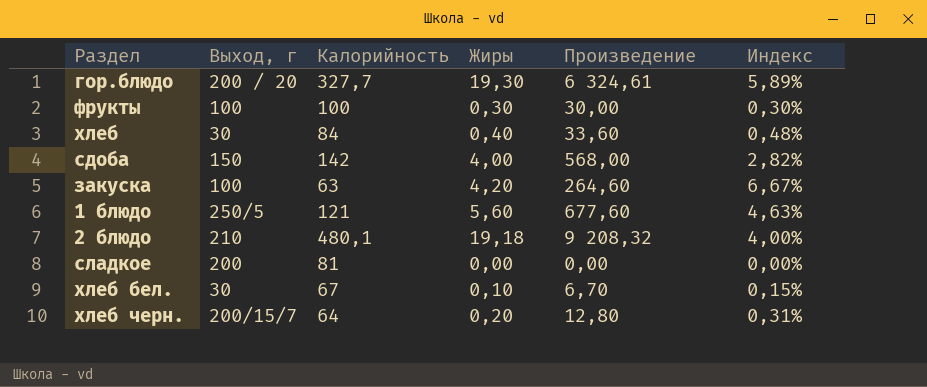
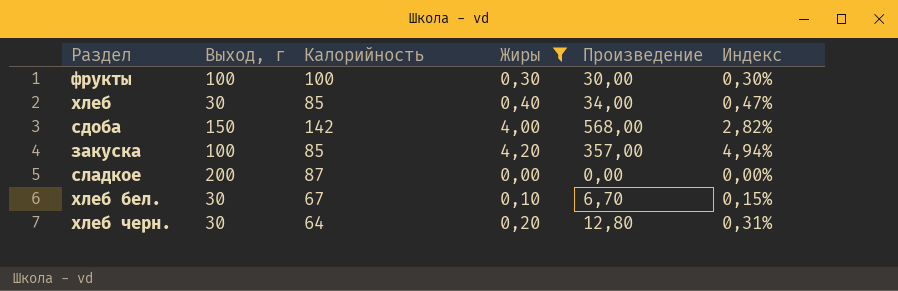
filter: none -> Жиры <= 4,20
хлеб | Калорийность: 84 -> 85
хлеб | Произведение: 33,60 -> 34,00
хлеб | Индекс: 0,48% -> 0,47%
закуска | Калорийность: 63 -> 85
закуска | Произведение: 264,60 -> 357,00
закуска | Индекс: 6,67% -> 4,94%
сладкое | Калорийность: 81 -> 87
хлеб черн. | Выход, г: 200/15/7 -> 30

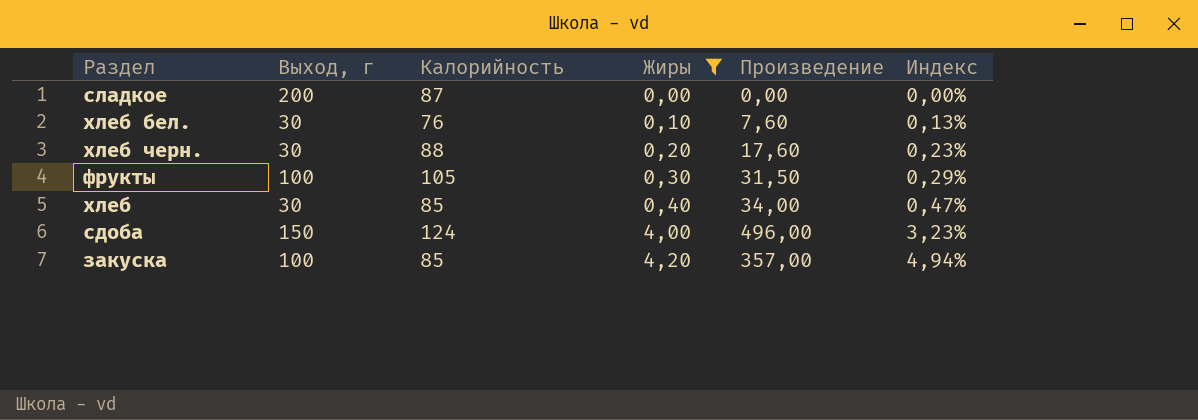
row order: none -> Жиры ascending
хлеб бел. | Калорийность: 67 -> 76
хлеб бел. | Произведение: 6,70 -> 7,60
хлеб бел. | Индекс: 0,15% -> 0,13%
хлеб черн. | Калорийность: 64 -> 88
хлеб черн. | Произведение: 12,80 -> 17,60
хлеб черн. | Индекс: 0,31% -> 0,23%
фрукты | Калорийность: 100 -> 105
фрукты | Произведение: 30,00 -> 31,50
фрукты | Индекс: 0,30% -> 0,29%
сдоба | Калорийность: 142 -> 124
сдоба | Произведение: 568,00 -> 496,00
сдоба | Индекс: 2,82% -> 3,23%

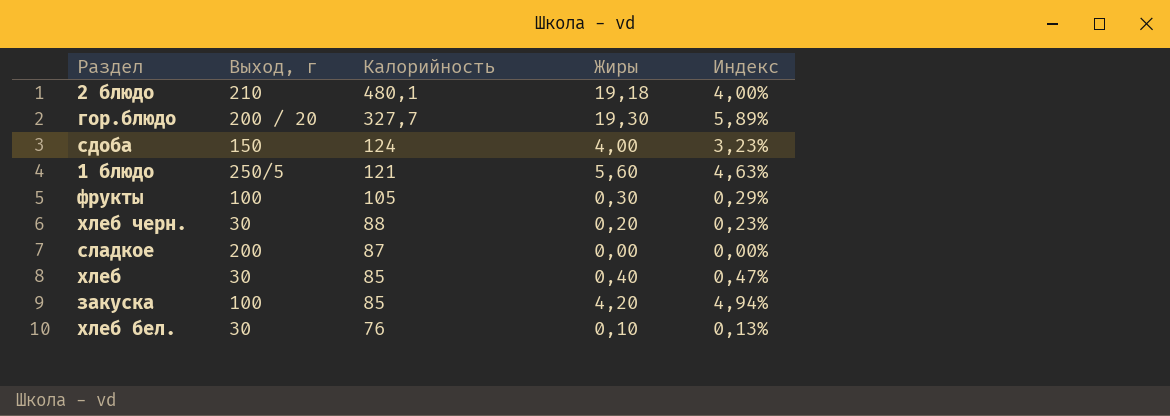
filter: Жиры <= 4,20 -> none
row order: Жиры ascending -> Калорийность descending
column Произведение | formula: [Калорийность] * [Жиры] -> none

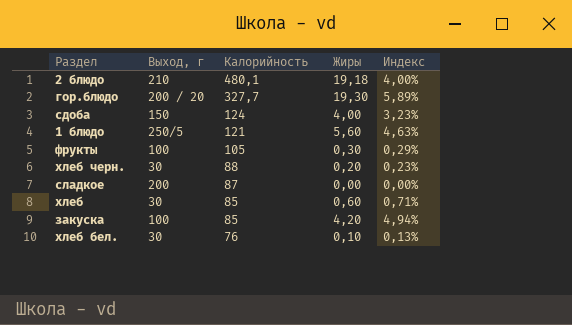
хлеб | Жиры: 0,40 -> 0,60
хлеб | Индекс: 0,47% -> 0,71%

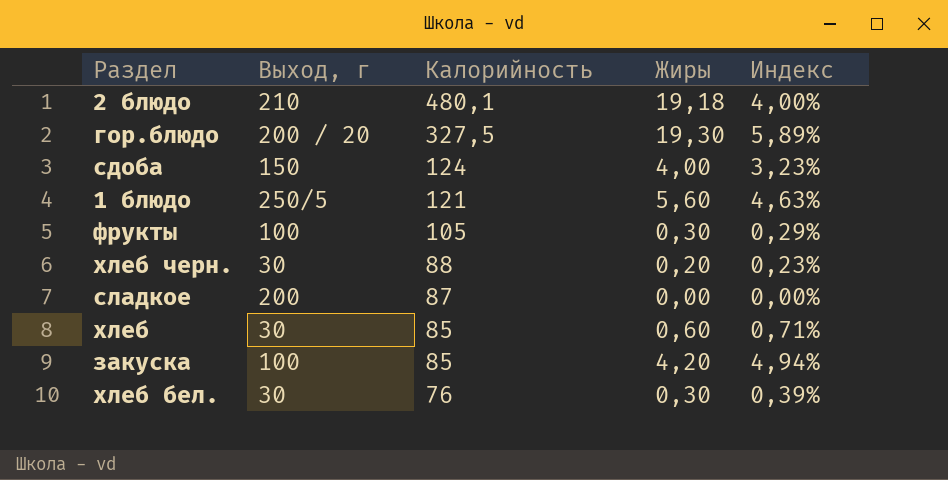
гор.блюдо | Калорийность: 327,7 -> 327,5
хлеб бел. | Жиры: 0,10 -> 0,30
хлеб бел. | Индекс: 0,13% -> 0,39%

